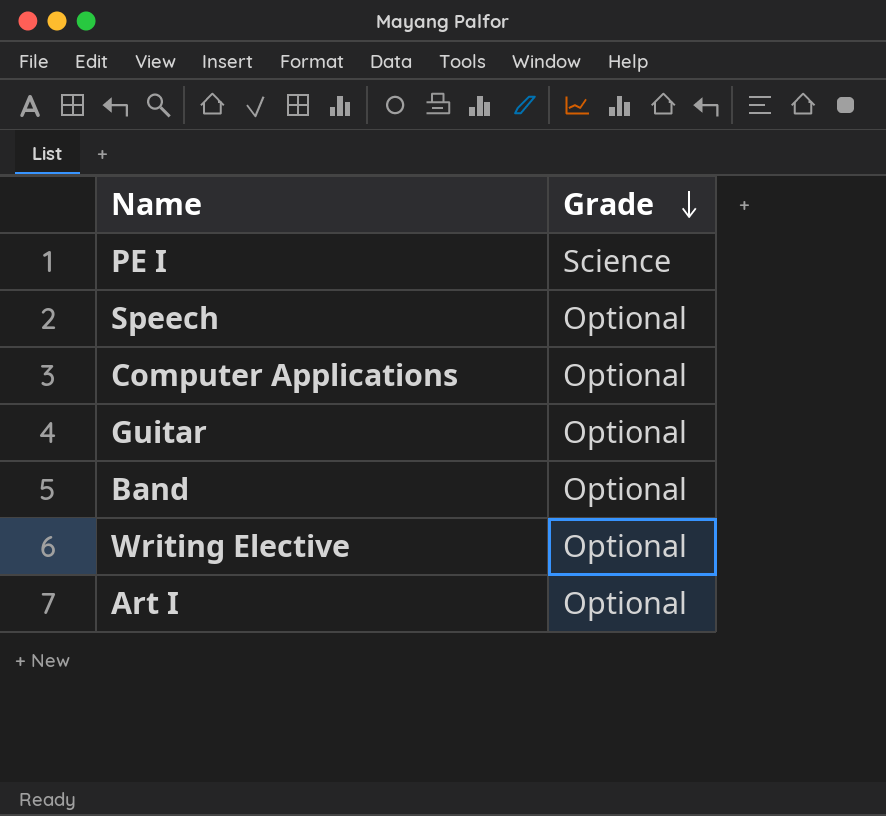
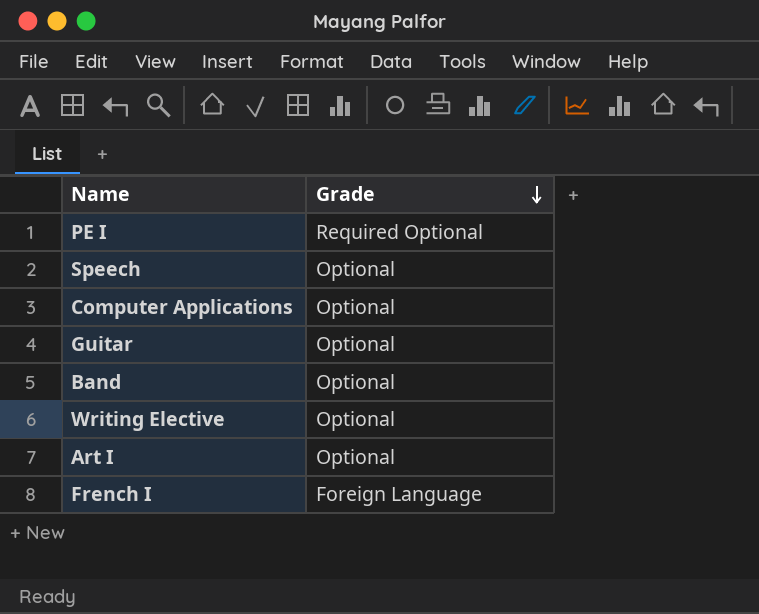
PE I | Grade: Science -> Required Optional
row French I: none -> Foreign Language

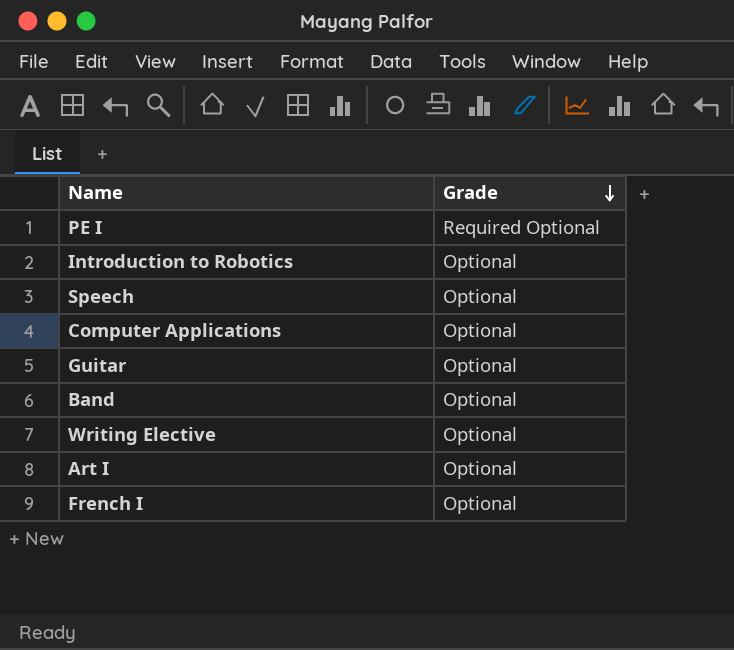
row Introduction to Robotics: none -> Optional
French I | Grade: Foreign Language -> Optional

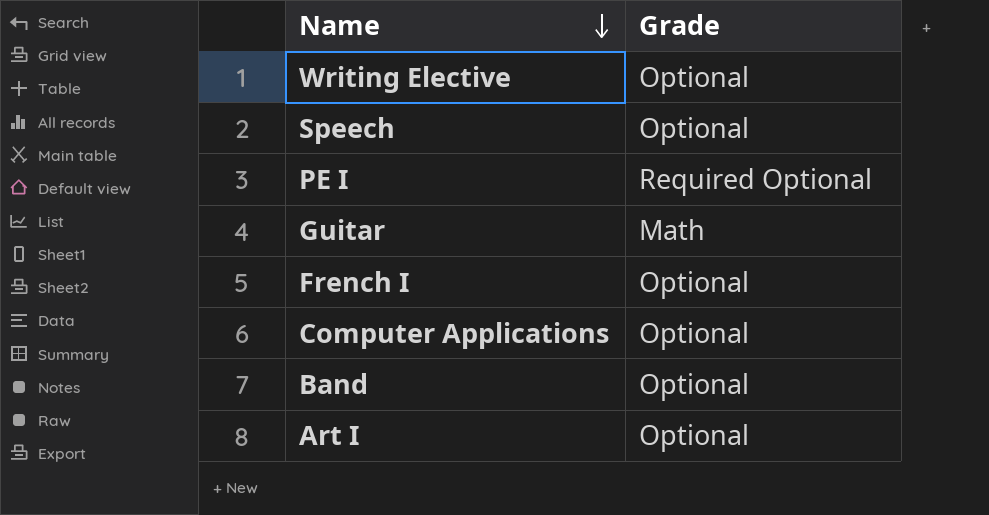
row order: Grade descending -> Name descending
row Introduction to Robotics: Optional -> none
Guitar | Grade: Optional -> Math

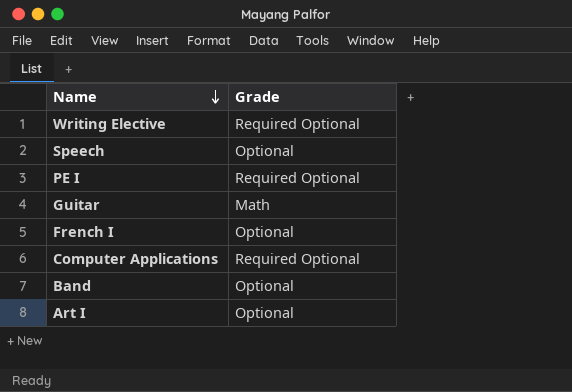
Writing Elective | Grade: Optional -> Required Optional
Computer Applications | Grade: Optional -> Required Optional

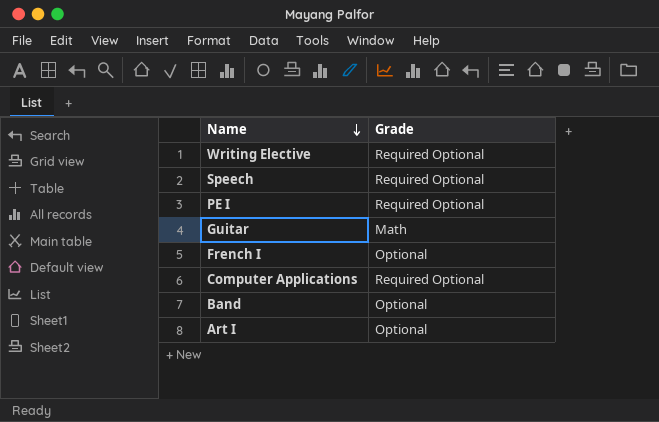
Speech | Grade: Optional -> Required Optional

